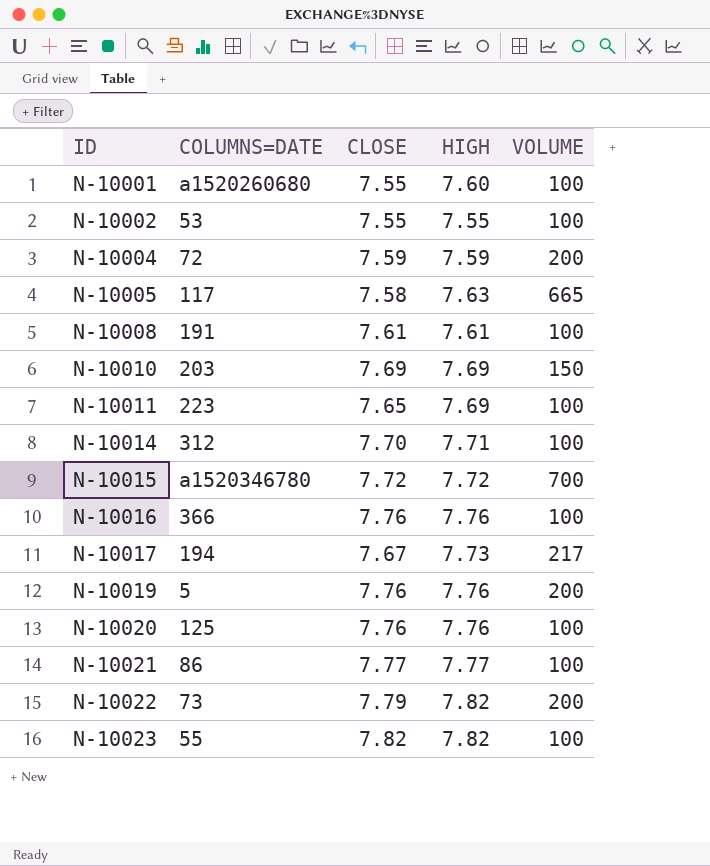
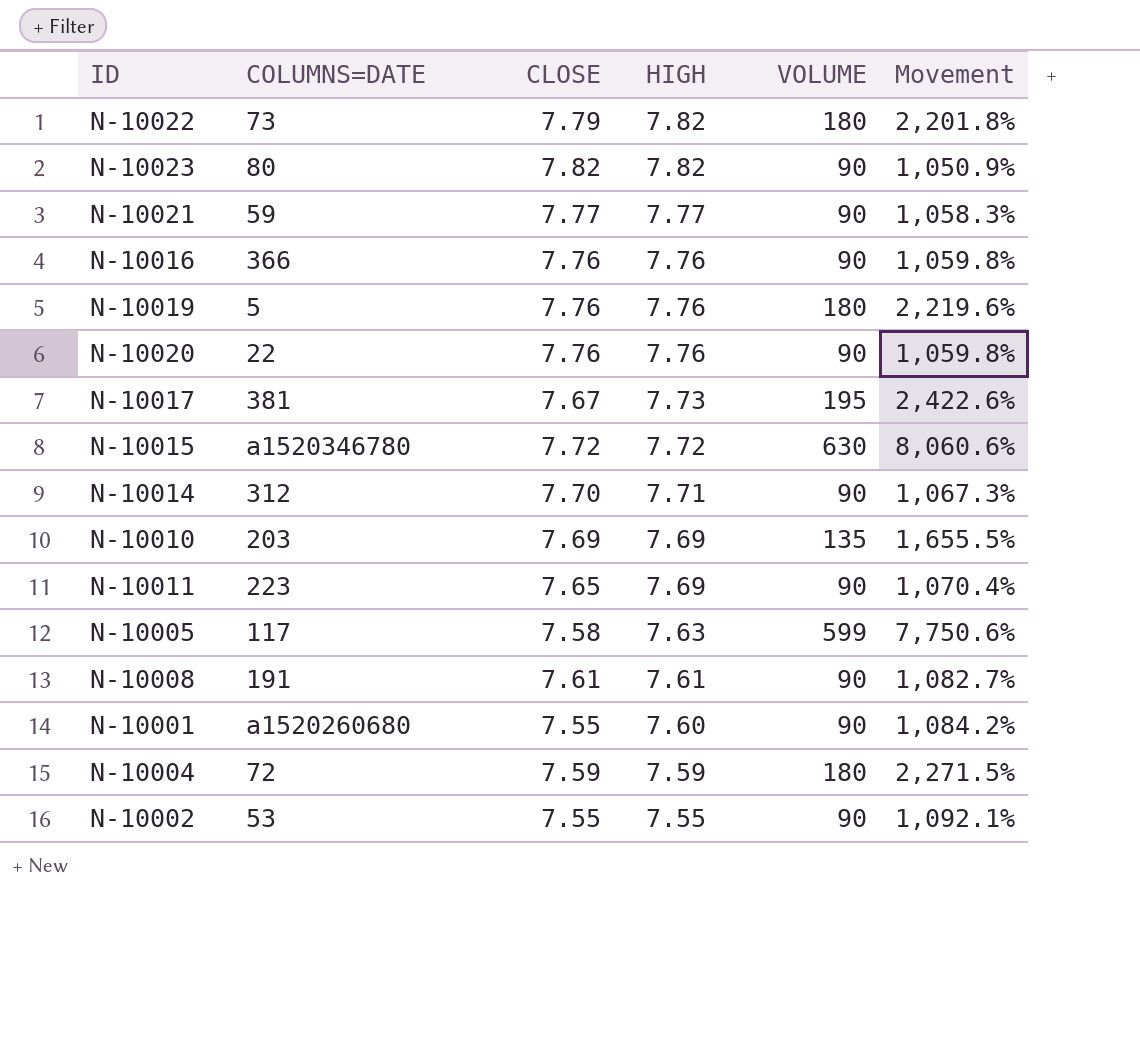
row order: ID ascending -> HIGH descending
column Movement | formula: none -> ([VOLUME] - [HIGH]) / [HIGH]
N-10022 | VOLUME: 200 -> 180
N-10023 | COLUMNS=DATE: 55 -> 80
N-10023 | VOLUME: 100 -> 90
N-10021 | COLUMNS=DATE: 86 -> 59
N-10021 | VOLUME: 100 -> 90
N-10016 | VOLUME: 100 -> 90
N-10019 | VOLUME: 200 -> 180
N-10020 | COLUMNS=DATE: 125 -> 22
N-10020 | VOLUME: 100 -> 90
N-10017 | COLUMNS=DATE: 194 -> 381
N-10017 | VOLUME: 217 -> 195
N-10015 | VOLUME: 700 -> 630
N-10014 | VOLUME: 100 -> 90
N-10010 | VOLUME: 150 -> 135
N-10011 | VOLUME: 100 -> 90
N-10005 | VOLUME: 665 -> 599
N-10008 | VOLUME: 100 -> 90
N-10001 | VOLUME: 100 -> 90
N-10004 | VOLUME: 200 -> 180
N-10002 | VOLUME: 100 -> 90

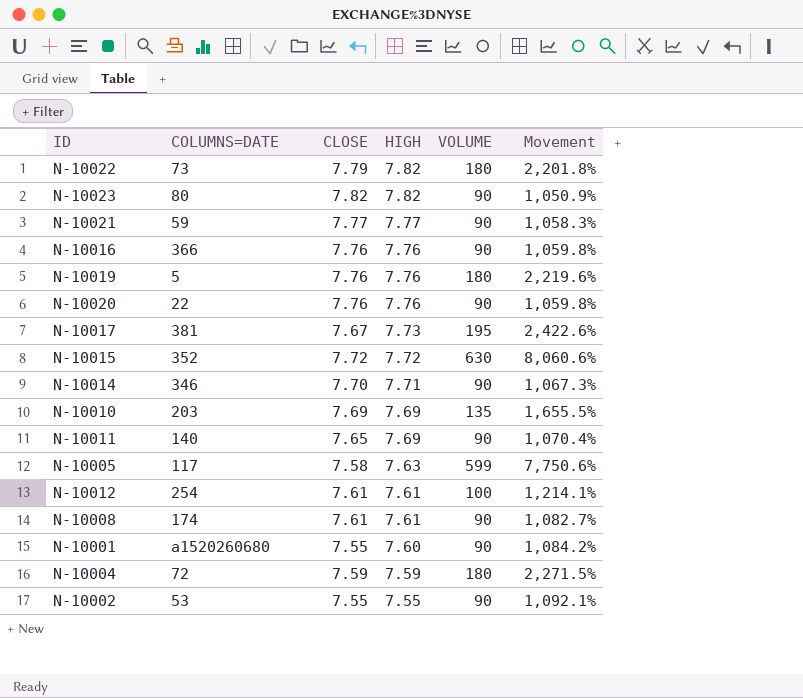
N-10015 | COLUMNS=DATE: a1520346780 -> 352
N-10014 | COLUMNS=DATE: 312 -> 346
N-10011 | COLUMNS=DATE: 223 -> 140
row N-10012: none -> 254 | 7.61 | 7.61 | 100 | 1,214.1%
N-10008 | COLUMNS=DATE: 191 -> 174

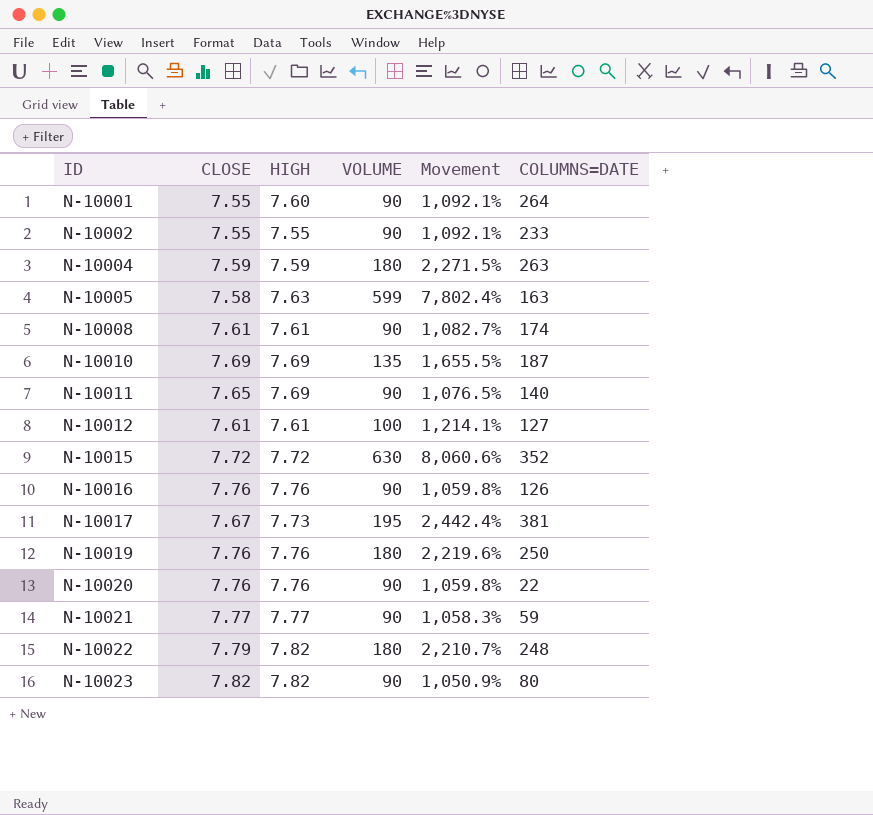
row order: HIGH descending -> ID ascending
column Movement | formula: ([VOLUME] - [HIGH]) / [HIGH] -> ([VOLUME] - [CLOSE]) / [CLOSE]
column COLUMNS=DATE | position: 2 -> 6
row N-10014: 346 | 7.70 | 7.71 | 90 | 1,067.3% -> none
N-10001 | COLUMNS=DATE: a1520260680 -> 264
N-10002 | COLUMNS=DATE: 53 -> 233
N-10004 | COLUMNS=DATE: 72 -> 263
N-10005 | COLUMNS=DATE: 117 -> 163
N-10010 | COLUMNS=DATE: 203 -> 187
N-10012 | COLUMNS=DATE: 254 -> 127
N-10016 | COLUMNS=DATE: 366 -> 126
N-10019 | COLUMNS=DATE: 5 -> 250
N-10022 | COLUMNS=DATE: 73 -> 248

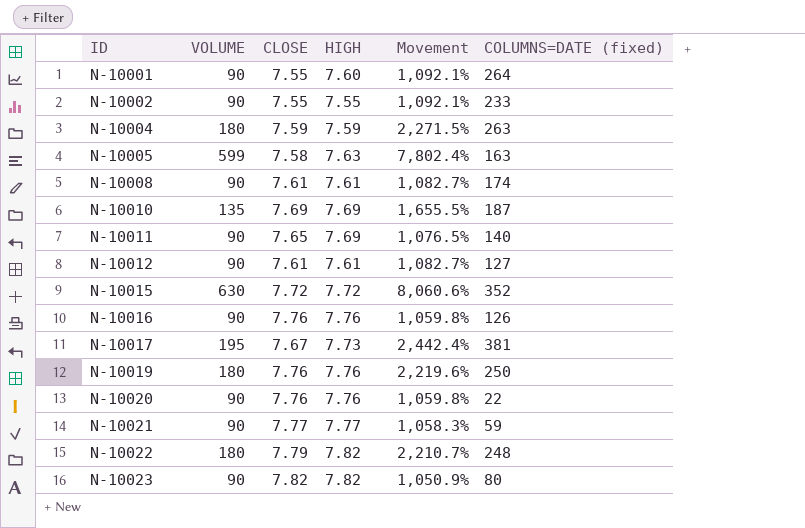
column VOLUME | position: 4 -> 2
column name: COLUMNS=DATE -> COLUMNS=DATE (fixed)
N-10012 | VOLUME: 100 -> 90
N-10012 | Movement: 1,214.1% -> 1,082.7%

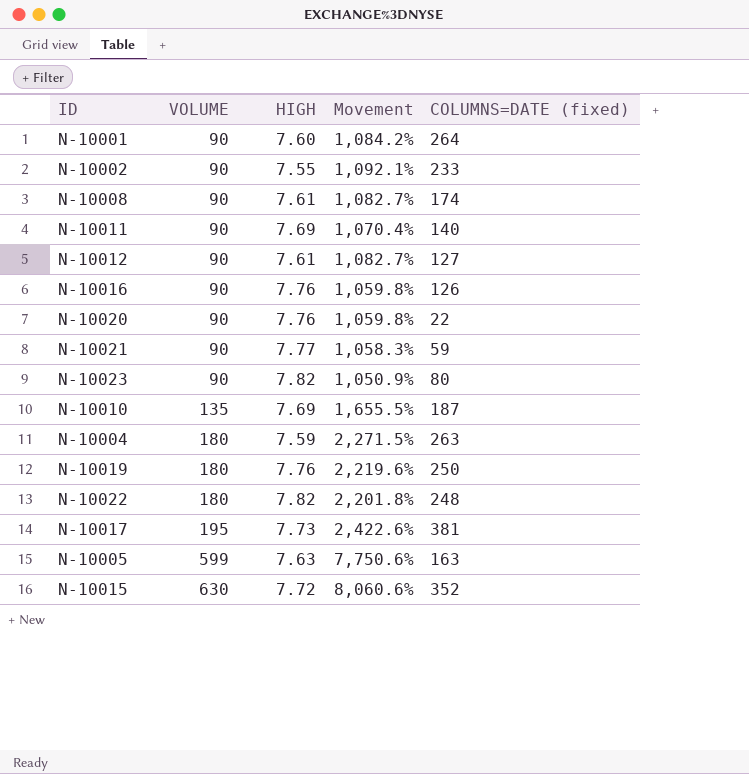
row order: ID ascending -> VOLUME ascending
column CLOSE | position: 3 -> none
column Movement | formula: ([VOLUME] - [CLOSE]) / [CLOSE] -> ([VOLUME] - [HIGH]) / [HIGH]

